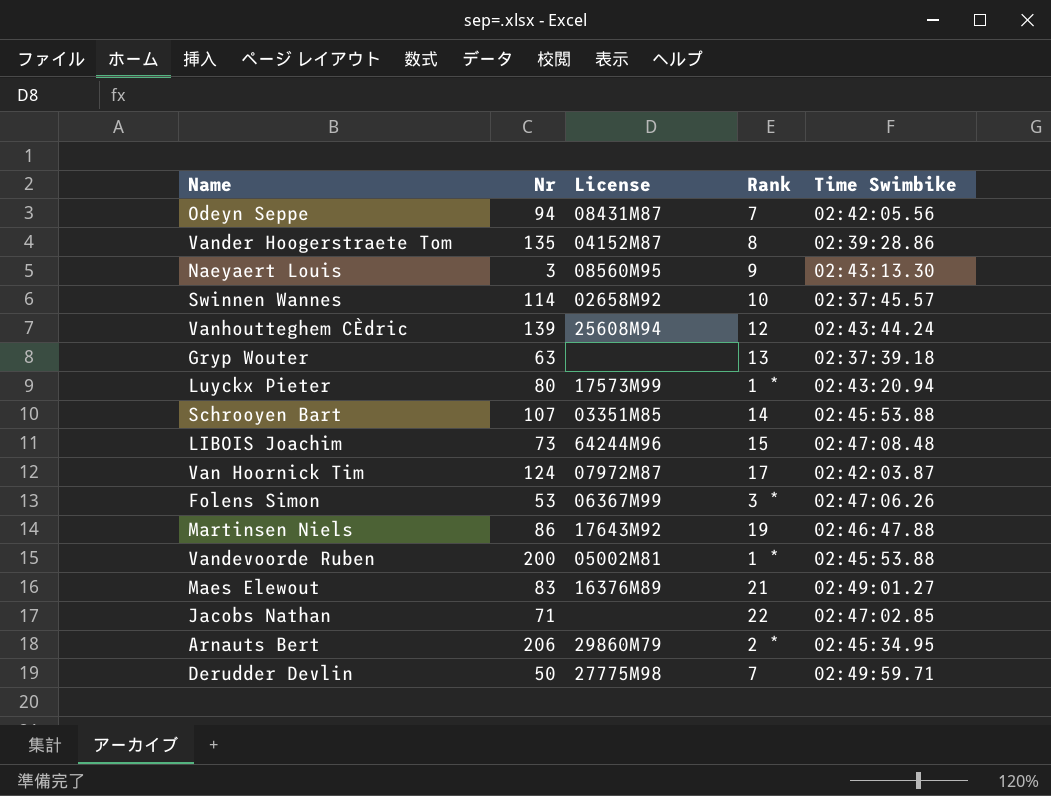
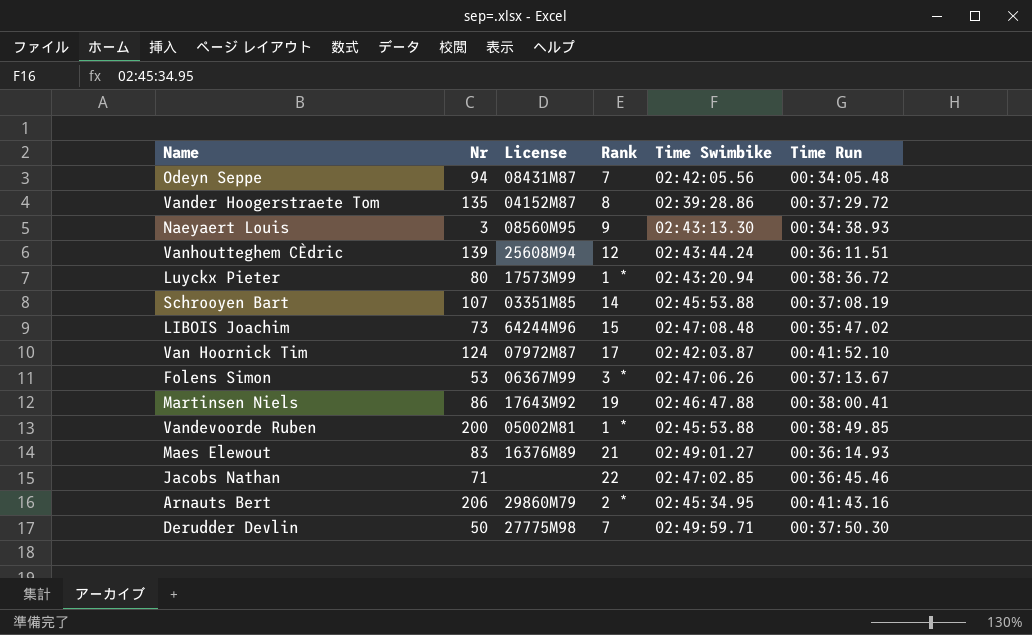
column Time Run | position: none -> 6
row Swinnen Wannes: 114 | 02658M92 | 10 | 02:37:45.57 -> none
row Gryp Wouter: 63 | none | 13 | 02:37:39.18 -> none

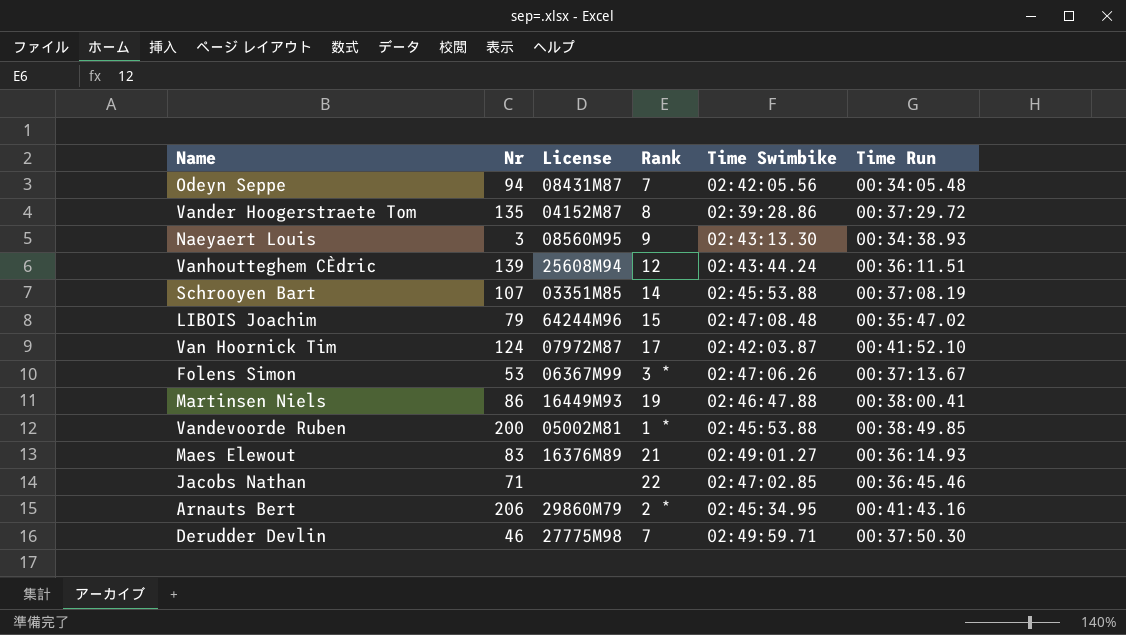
row Luyckx Pieter: 80 | 17573M99 | 1 * | 02:43:20.94 | 00:38:36.72 -> none
LIBOIS Joachim | Nr: 73 -> 79
Martinsen Niels | License: 17643M92 -> 16449M93
Derudder Devlin | Nr: 50 -> 46

